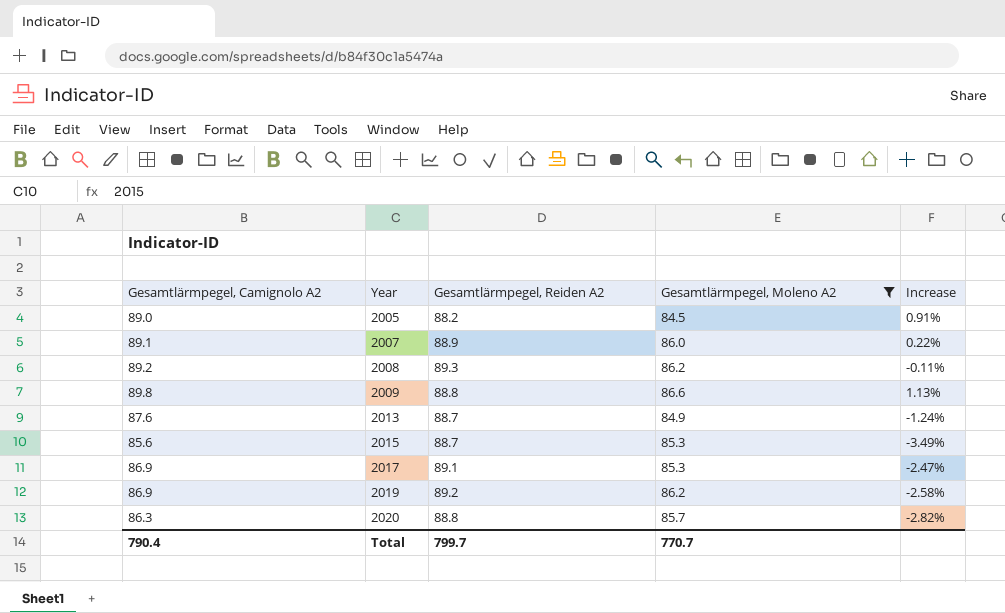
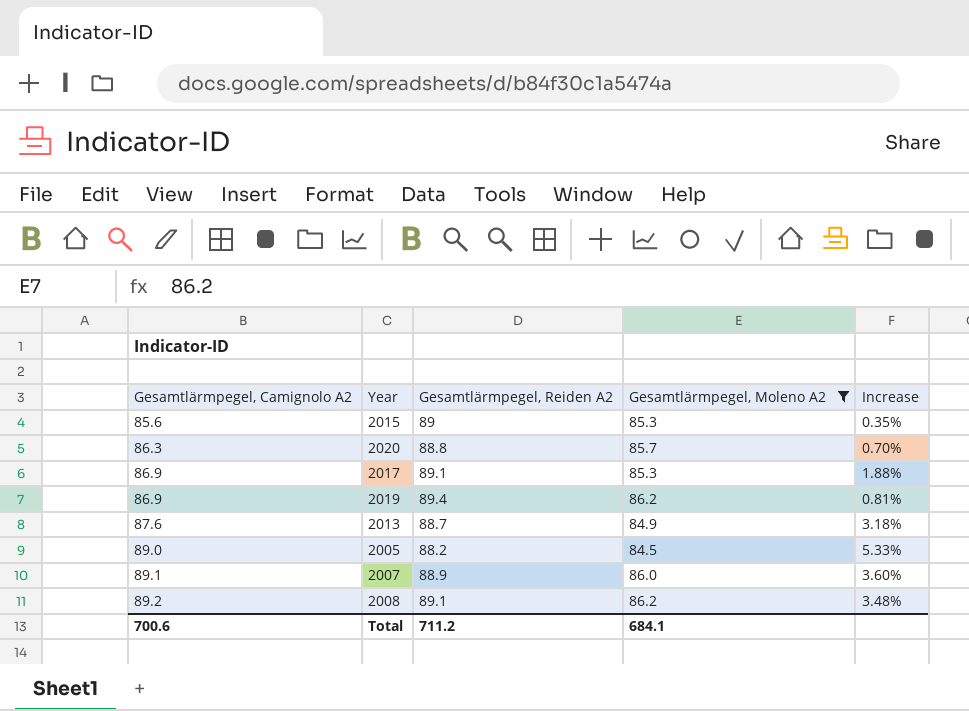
row order: Year ascending -> Gesamtlärmpegel, Camignolo A2 ascending
column Increase | formula: ([Gesamtlärmpegel, Camignolo A2] - [Gesamtlärmpegel, Reiden A2]) / [Gesamtlärmpegel, Reiden A2] -> ([Gesamtlärmpegel, Camignolo A2] - [Gesamtlärmpegel, Moleno A2]) / [Gesamtlärmpegel, Moleno A2]
row 2009: 89.8 | 88.8 | 86.6 | 1.13% -> none
2015 | Gesamtlärmpegel, Reiden A2: 88.7 -> 89
2019 | Gesamtlärmpegel, Reiden A2: 89.2 -> 89.4
2008 | Gesamtlärmpegel, Reiden A2: 89.3 -> 89.1
Total | Gesamtlärmpegel, Camignolo A2: 790.4 -> 700.6
Total | Gesamtlärmpegel, Reiden A2: 799.7 -> 711.2
Total | Gesamtlärmpegel, Moleno A2: 770.7 -> 684.1

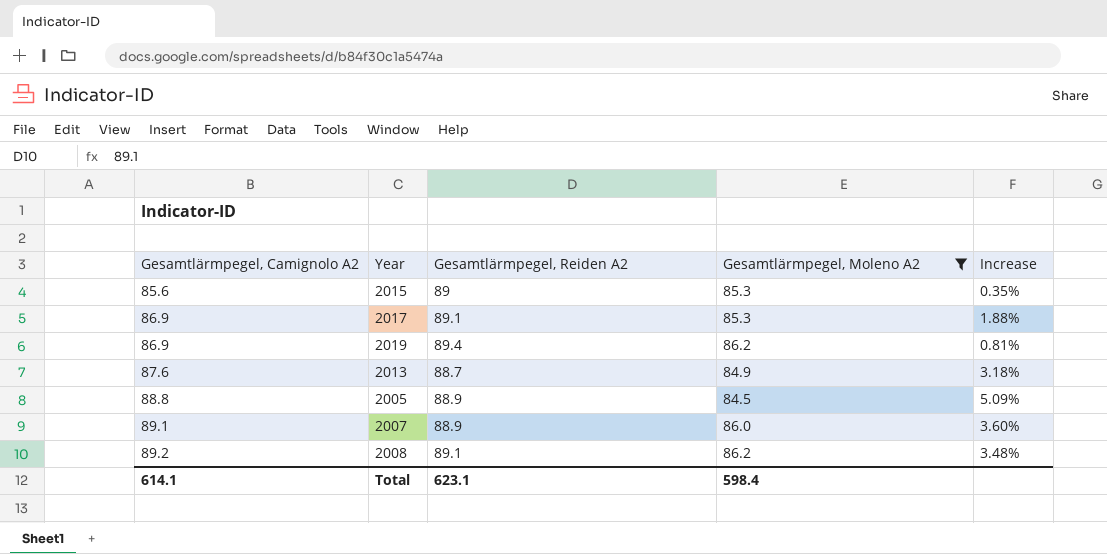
row 2020: 86.3 | 88.8 | 85.7 | 0.70% -> none
2005 | Gesamtlärmpegel, Camignolo A2: 89.0 -> 88.8
2005 | Gesamtlärmpegel, Reiden A2: 88.2 -> 88.9
2005 | Increase: 5.33% -> 5.09%
Total | Gesamtlärmpegel, Camignolo A2: 700.6 -> 614.1
Total | Gesamtlärmpegel, Reiden A2: 711.2 -> 623.1
Total | Gesamtlärmpegel, Moleno A2: 684.1 -> 598.4

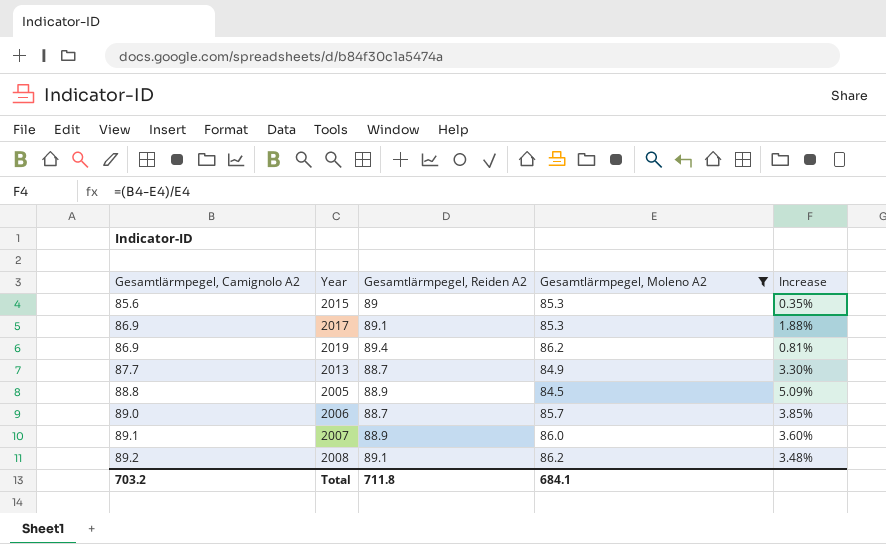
2013 | Gesamtlärmpegel, Camignolo A2: 87.6 -> 87.7
2013 | Increase: 3.18% -> 3.30%
row 2006: none -> 89.0 | 88.7 | 85.7 | 3.85%
Total | Gesamtlärmpegel, Camignolo A2: 614.1 -> 703.2
Total | Gesamtlärmpegel, Reiden A2: 623.1 -> 711.8
Total | Gesamtlärmpegel, Moleno A2: 598.4 -> 684.1

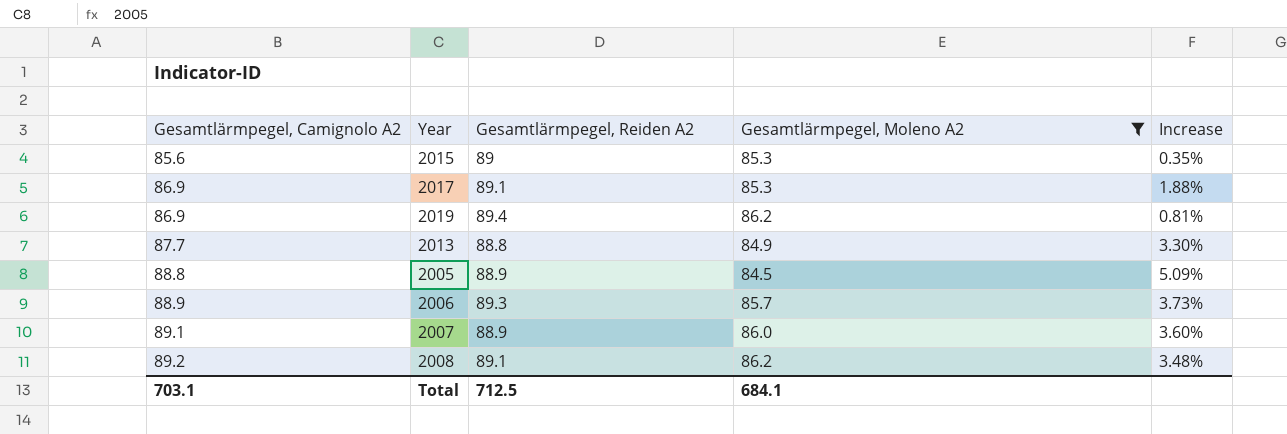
2013 | Gesamtlärmpegel, Reiden A2: 88.7 -> 88.8
2006 | Gesamtlärmpegel, Camignolo A2: 89.0 -> 88.9
2006 | Gesamtlärmpegel, Reiden A2: 88.7 -> 89.3
2006 | Increase: 3.85% -> 3.73%
Total | Gesamtlärmpegel, Camignolo A2: 703.2 -> 703.1
Total | Gesamtlärmpegel, Reiden A2: 711.8 -> 712.5

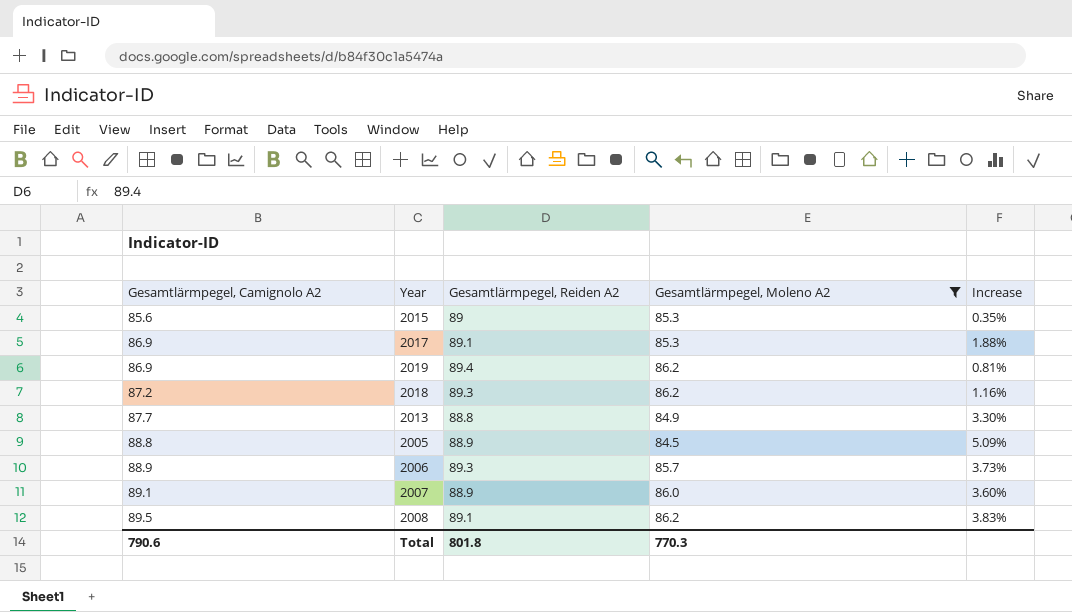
row 2018: none -> 87.2 | 89.3 | 86.2 | 1.16%
2008 | Gesamtlärmpegel, Camignolo A2: 89.2 -> 89.5
2008 | Increase: 3.48% -> 3.83%
Total | Gesamtlärmpegel, Camignolo A2: 703.1 -> 790.6
Total | Gesamtlärmpegel, Reiden A2: 712.5 -> 801.8
Total | Gesamtlärmpegel, Moleno A2: 684.1 -> 770.3

